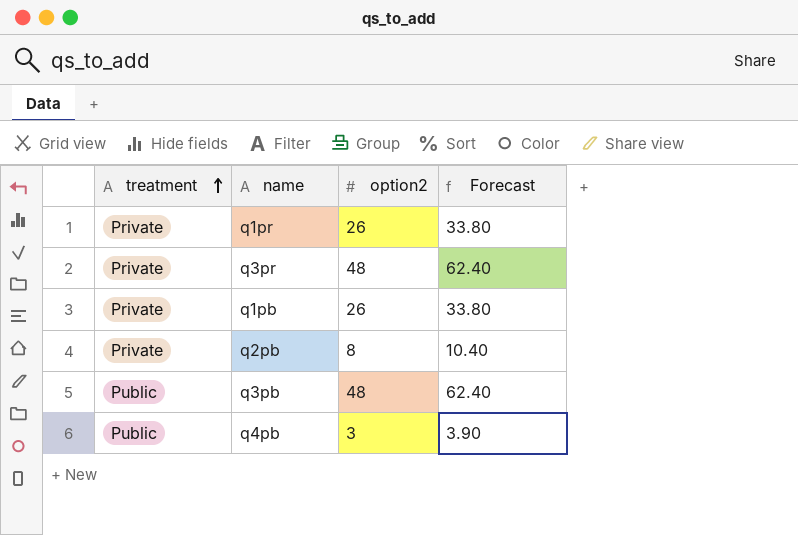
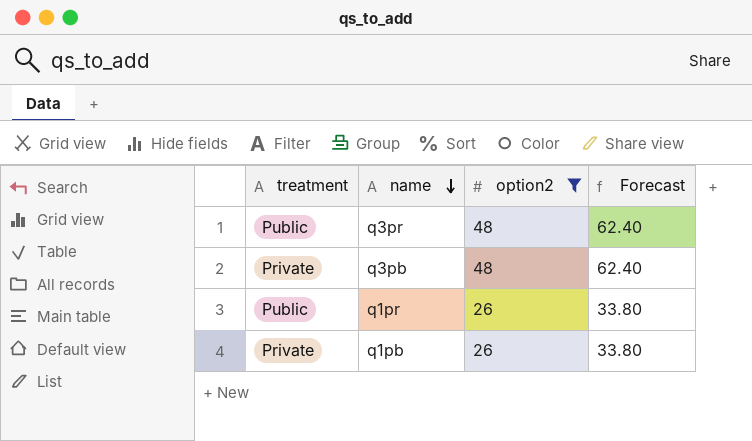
filter: none -> option2 >= 26
row order: treatment ascending -> name descending
q3pr | treatment: Private -> Public
q3pb | treatment: Public -> Private
q1pr | treatment: Private -> Public

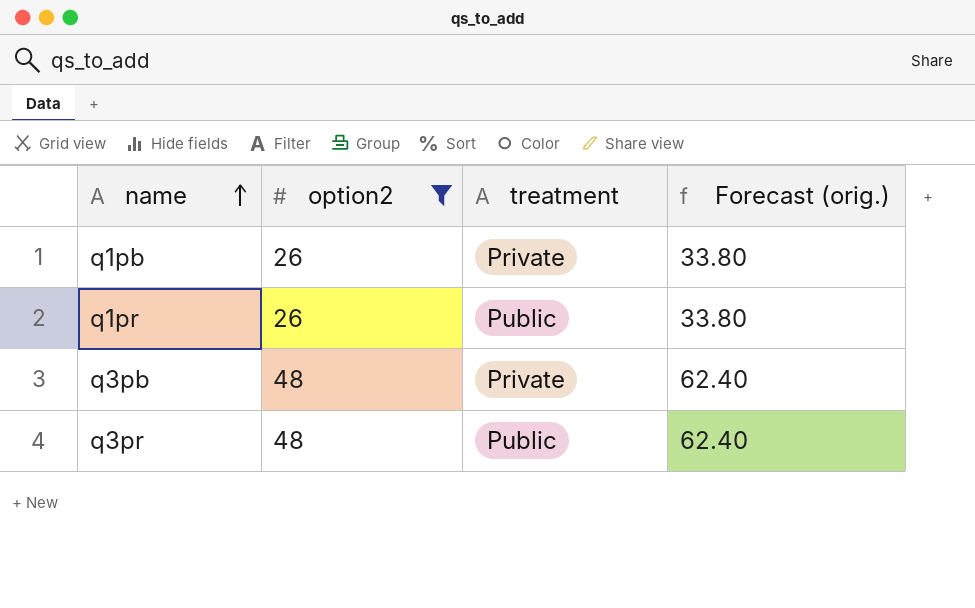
row order: name descending -> name ascending
column treatment | position: 1 -> 3
column name: Forecast -> Forecast (orig.)

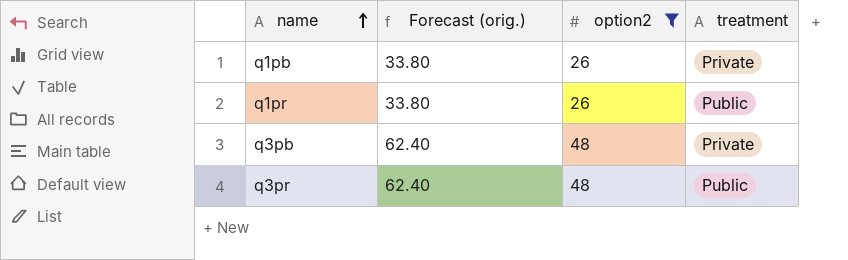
column Forecast (orig.) | position: 4 -> 2

